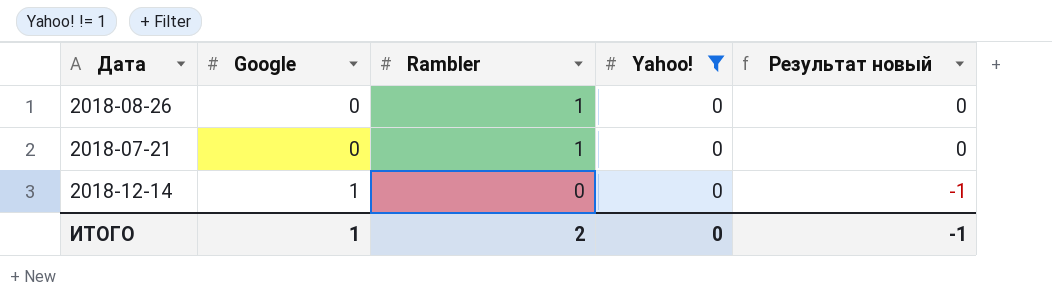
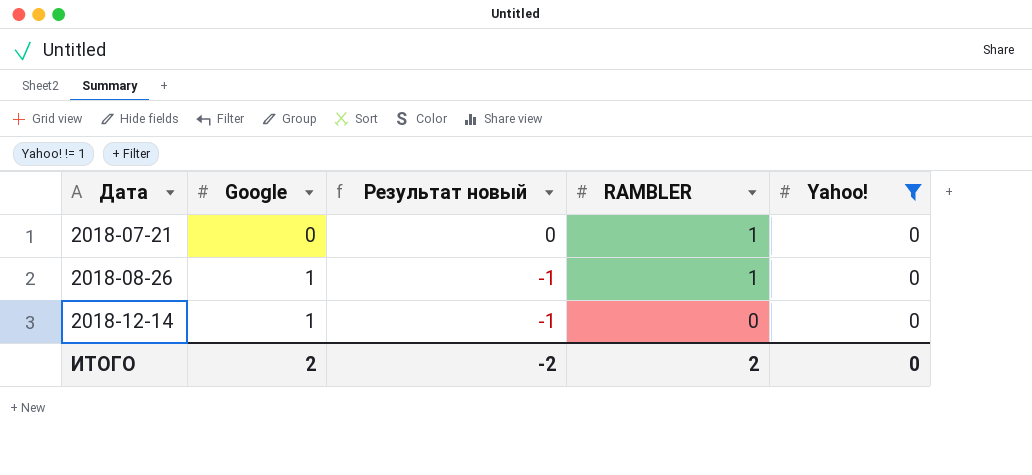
row order: Google ascending -> Дата ascending
column Результат новый | position: 5 -> 3
column name: Rambler -> RAMBLER
2018-08-26 | Google: 0 -> 1
2018-08-26 | Результат новый: 0 -> -1
ИТОГО | Google: 1 -> 2
ИТОГО | Результат новый: -1 -> -2

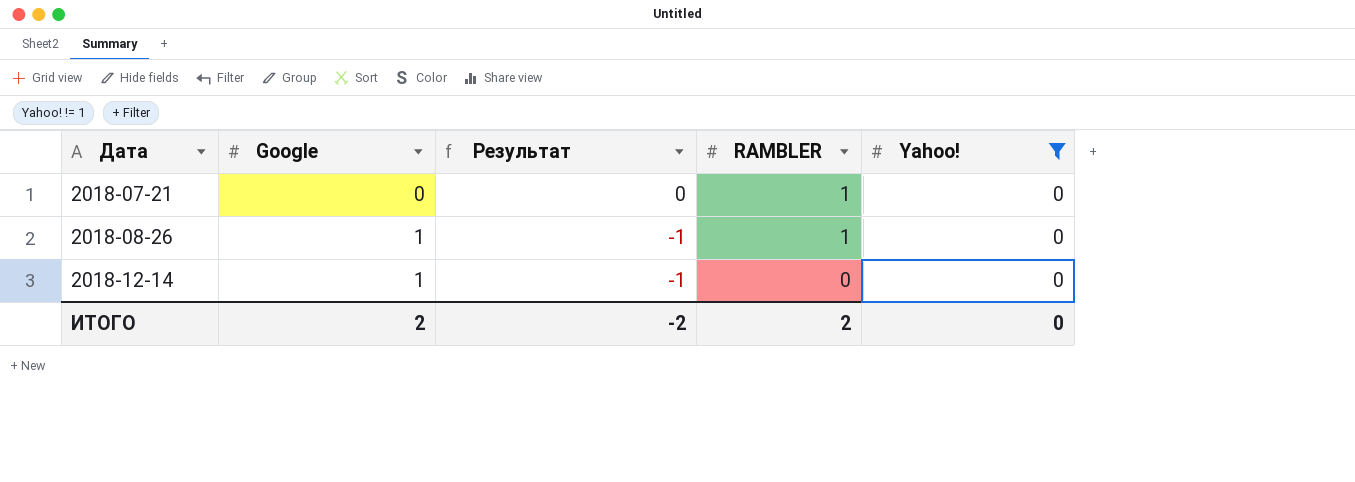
column name: Результат новый -> Результат

